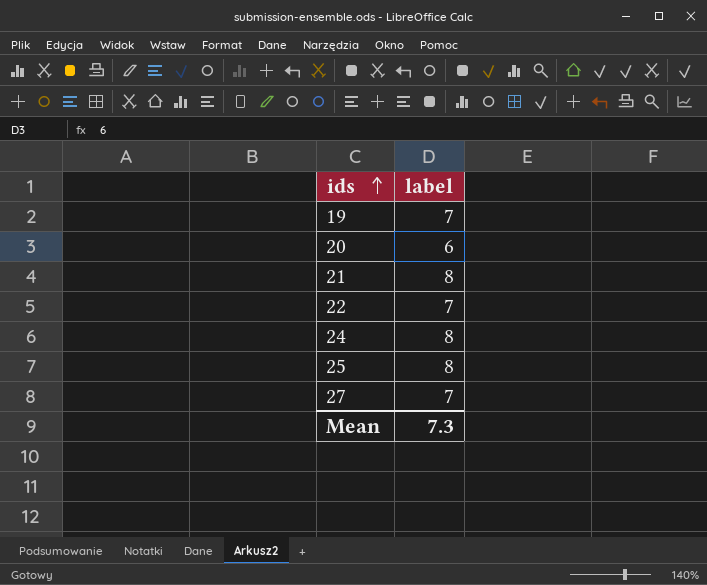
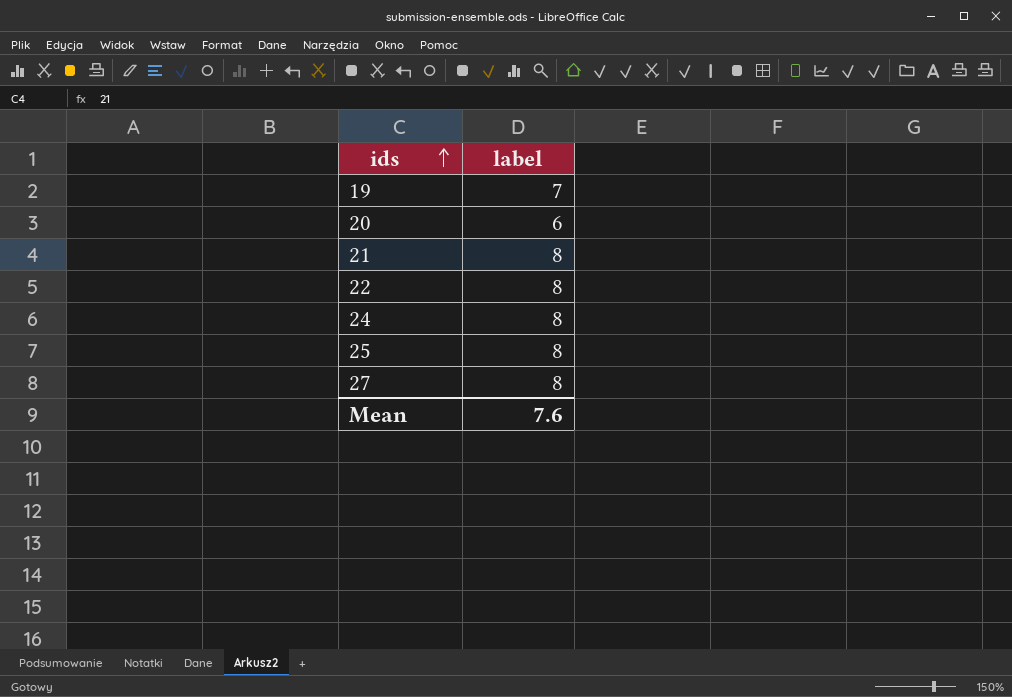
22 | label: 7 -> 8
27 | label: 7 -> 8
Mean | label: 7.3 -> 7.6

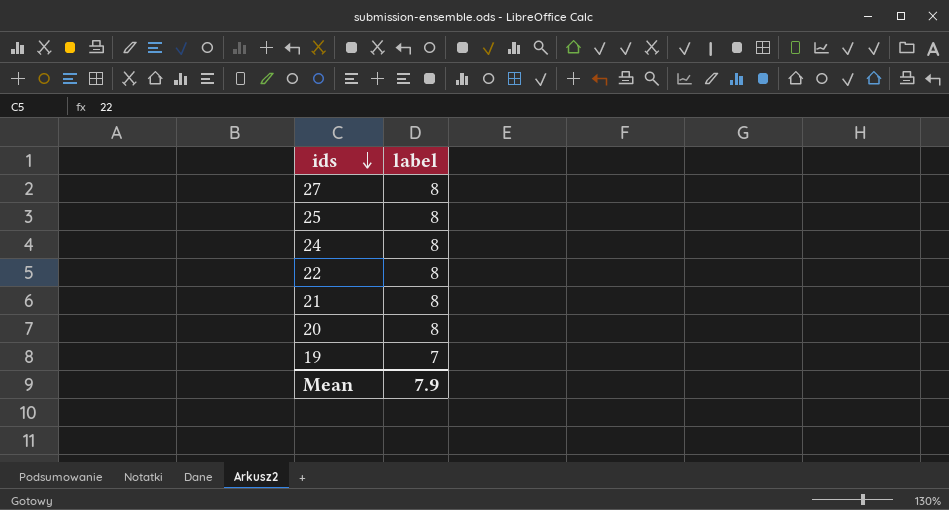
row order: ids ascending -> ids descending
20 | label: 6 -> 8
Mean | label: 7.6 -> 7.9

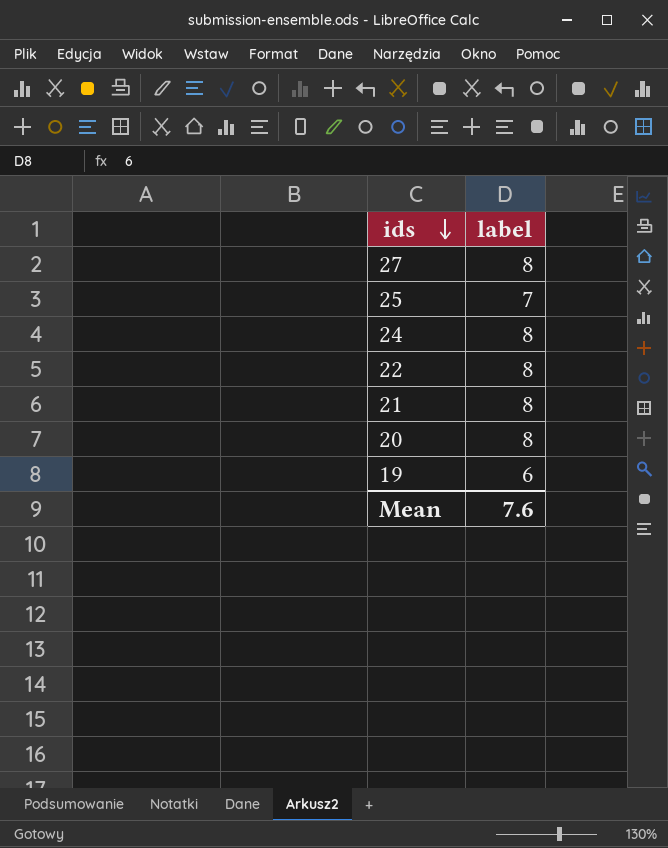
25 | label: 8 -> 7
19 | label: 7 -> 6
Mean | label: 7.9 -> 7.6

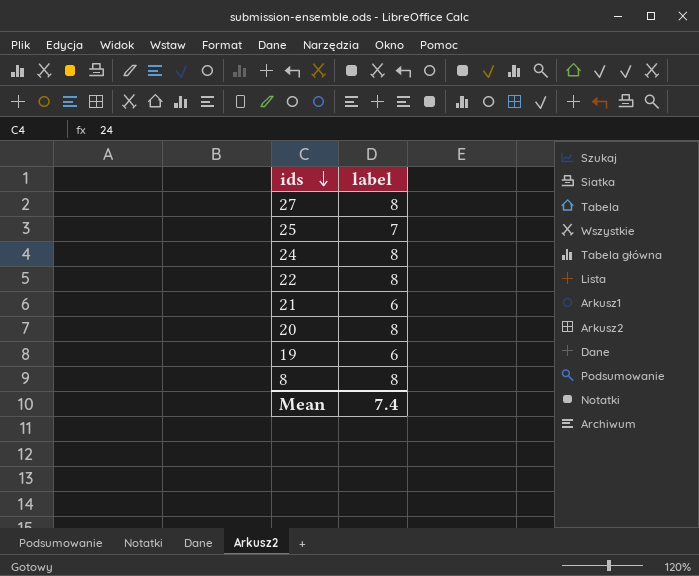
21 | label: 8 -> 6
row 8: none -> 8
Mean | label: 7.6 -> 7.4

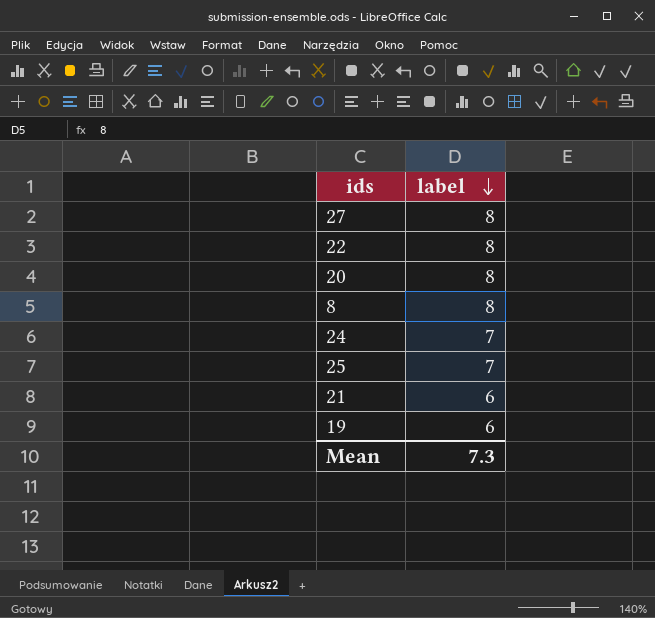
row order: ids descending -> label descending
24 | label: 8 -> 7
Mean | label: 7.4 -> 7.3

